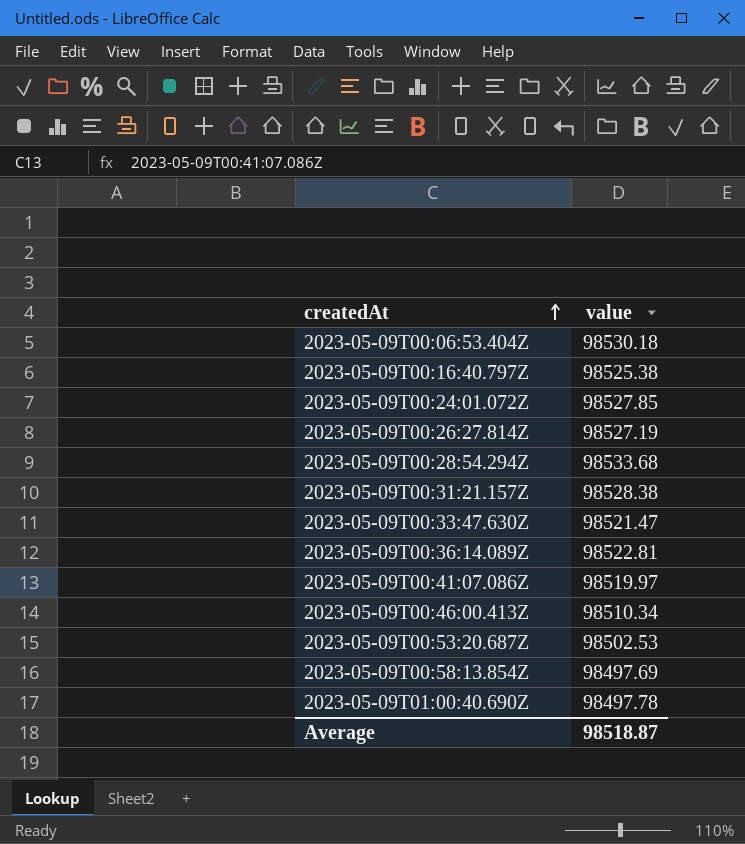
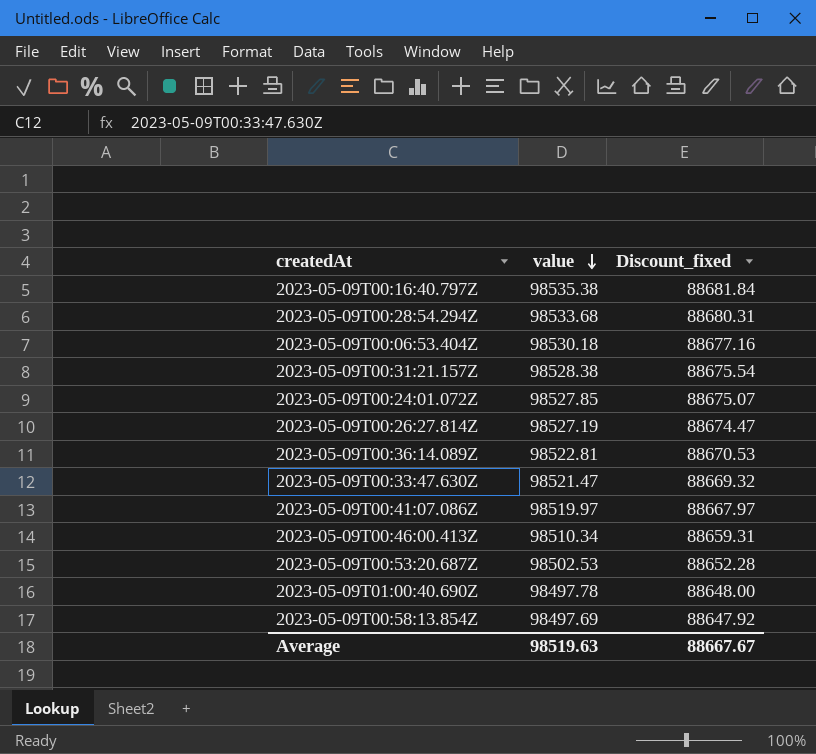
row order: createdAt ascending -> value descending
column Discount_fixed | formula: none -> [value] * 0.9
2023-05-09T00:16:40.797Z | value: 98525.38 -> 98535.38
Average | value: 98518.87 -> 98519.63

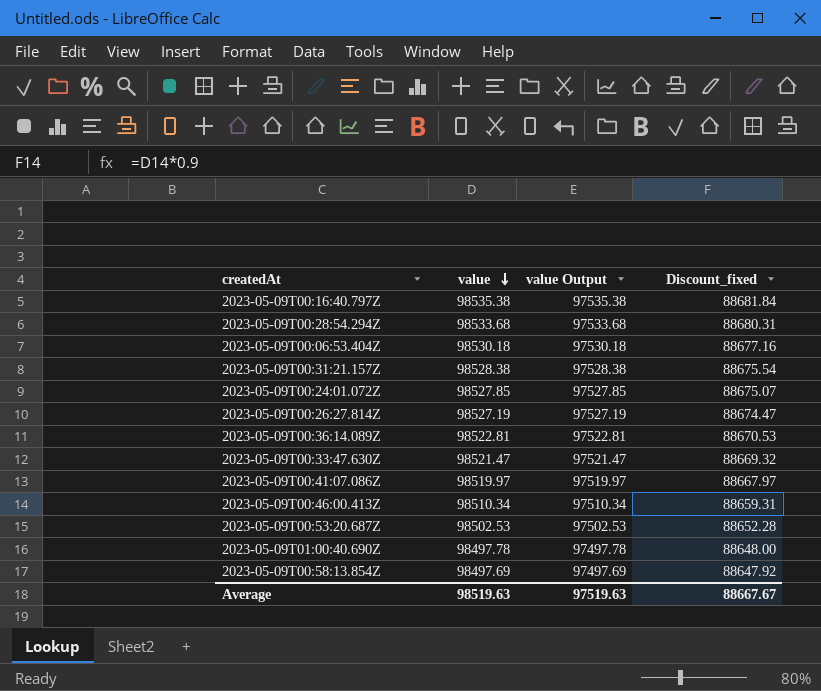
column value Output | formula: none -> [value] - 1000

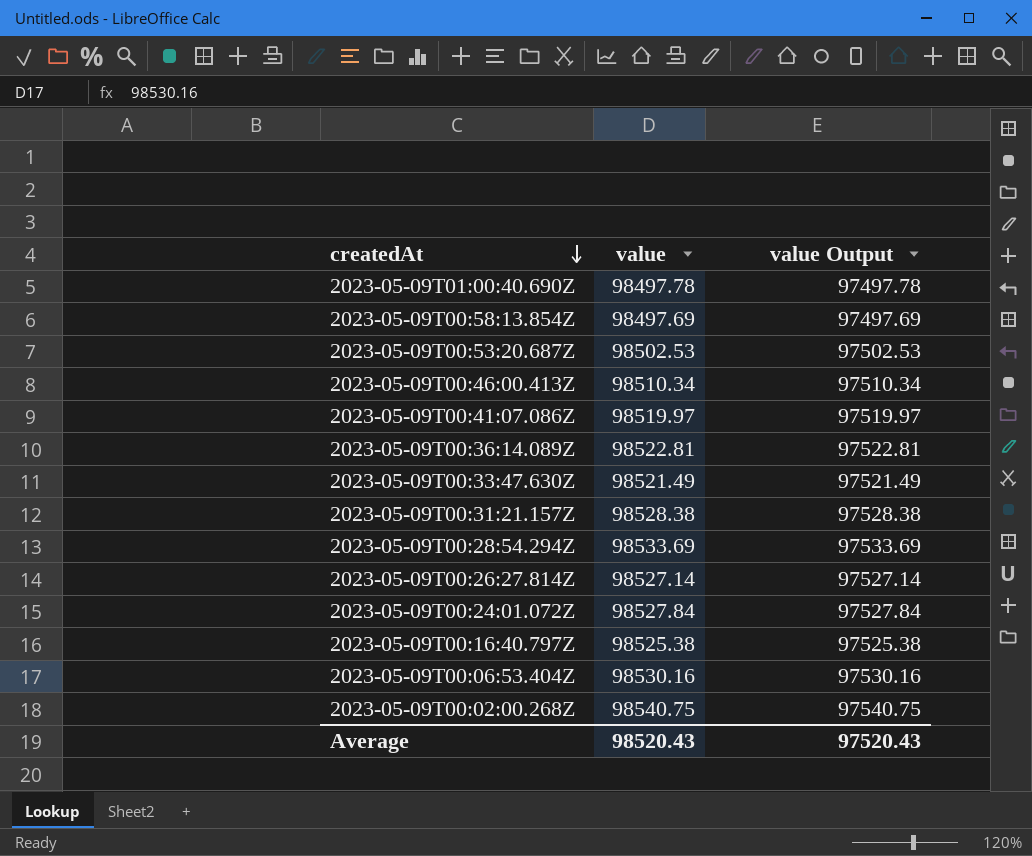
row order: value descending -> createdAt descending
column Discount_fixed | formula: [value] * 0.9 -> none
2023-05-09T00:33:47.630Z | value: 98521.47 -> 98521.49
2023-05-09T00:33:47.630Z | value Output: 97521.47 -> 97521.49
2023-05-09T00:28:54.294Z | value: 98533.68 -> 98533.69
2023-05-09T00:28:54.294Z | value Output: 97533.68 -> 97533.69
2023-05-09T00:26:27.814Z | value: 98527.19 -> 98527.14
2023-05-09T00:26:27.814Z | value Output: 97527.19 -> 97527.14
2023-05-09T00:24:01.072Z | value: 98527.85 -> 98527.84
2023-05-09T00:24:01.072Z | value Output: 97527.85 -> 97527.84
2023-05-09T00:16:40.797Z | value: 98535.38 -> 98525.38
2023-05-09T00:16:40.797Z | value Output: 97535.38 -> 97525.38
2023-05-09T00:06:53.404Z | value: 98530.18 -> 98530.16
2023-05-09T00:06:53.404Z | value Output: 97530.18 -> 97530.16
row 2023-05-09T00:02:00.268Z: none -> 98540.75 | 97540.75
Average | value: 98519.63 -> 98520.43
Average | value Output: 97519.63 -> 97520.43

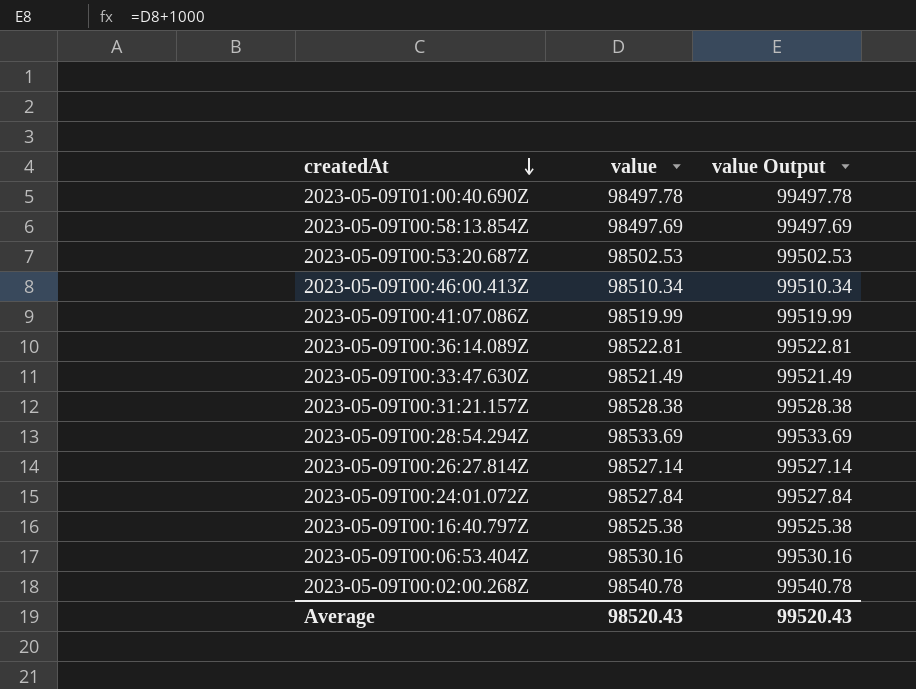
column value Output | formula: [value] - 1000 -> [value] + 1000
2023-05-09T00:41:07.086Z | value: 98519.97 -> 98519.99
2023-05-09T00:02:00.268Z | value: 98540.75 -> 98540.78
Average | value Output: 97520.43 -> 99520.43

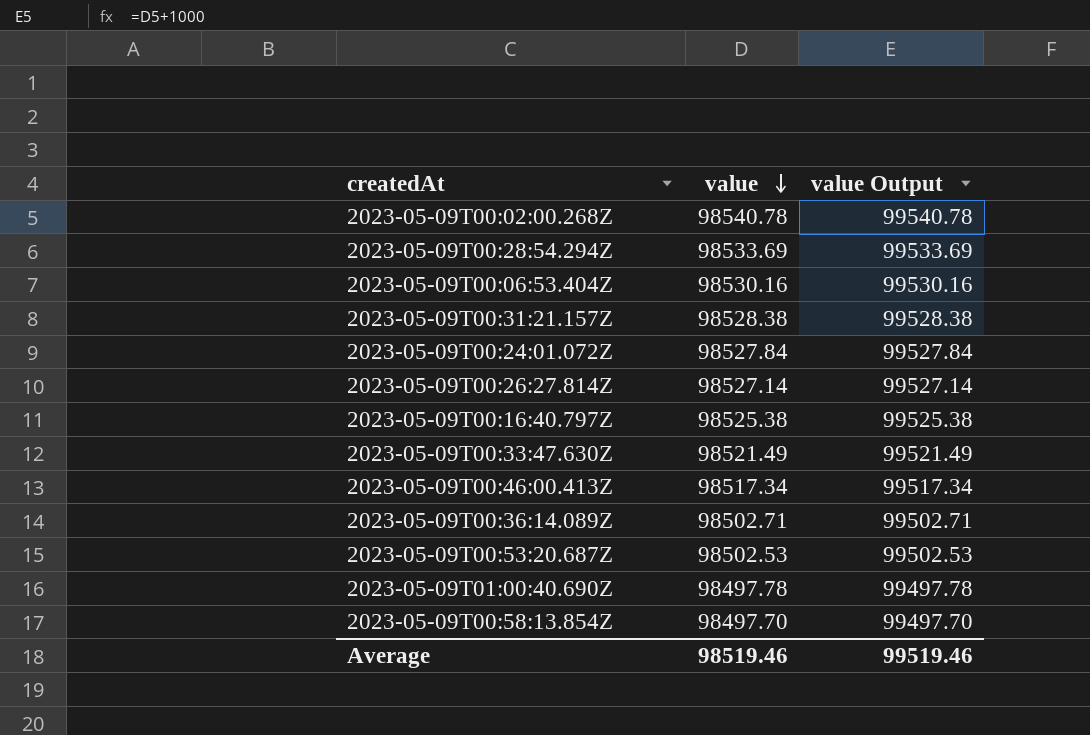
row order: createdAt descending -> value descending
row 2023-05-09T00:41:07.086Z: 98519.99 | 99519.99 -> none
2023-05-09T00:46:00.413Z | value: 98510.34 -> 98517.34
2023-05-09T00:46:00.413Z | value Output: 99510.34 -> 99517.34
2023-05-09T00:36:14.089Z | value: 98522.81 -> 98502.71
2023-05-09T00:36:14.089Z | value Output: 99522.81 -> 99502.71
2023-05-09T00:58:13.854Z | value: 98497.69 -> 98497.70
2023-05-09T00:58:13.854Z | value Output: 99497.69 -> 99497.70
Average | value: 98520.43 -> 98519.46
Average | value Output: 99520.43 -> 99519.46

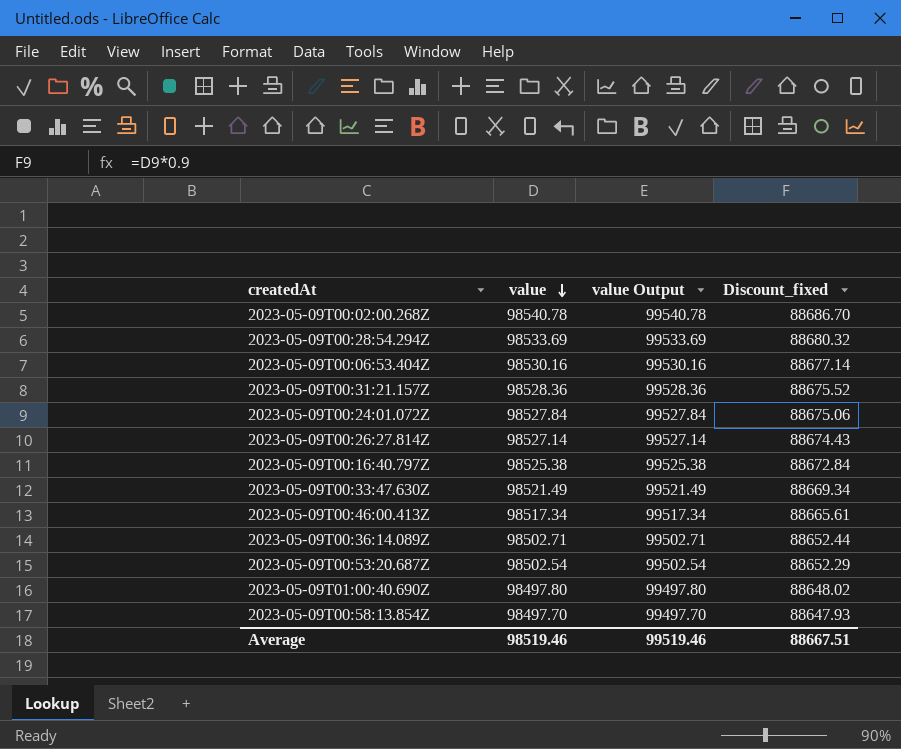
column Discount_fixed | formula: none -> [value] * 0.9
2023-05-09T00:31:21.157Z | value: 98528.38 -> 98528.36
2023-05-09T00:31:21.157Z | value Output: 99528.38 -> 99528.36
2023-05-09T00:53:20.687Z | value: 98502.53 -> 98502.54
2023-05-09T00:53:20.687Z | value Output: 99502.53 -> 99502.54
2023-05-09T01:00:40.690Z | value: 98497.78 -> 98497.80
2023-05-09T01:00:40.690Z | value Output: 99497.78 -> 99497.80

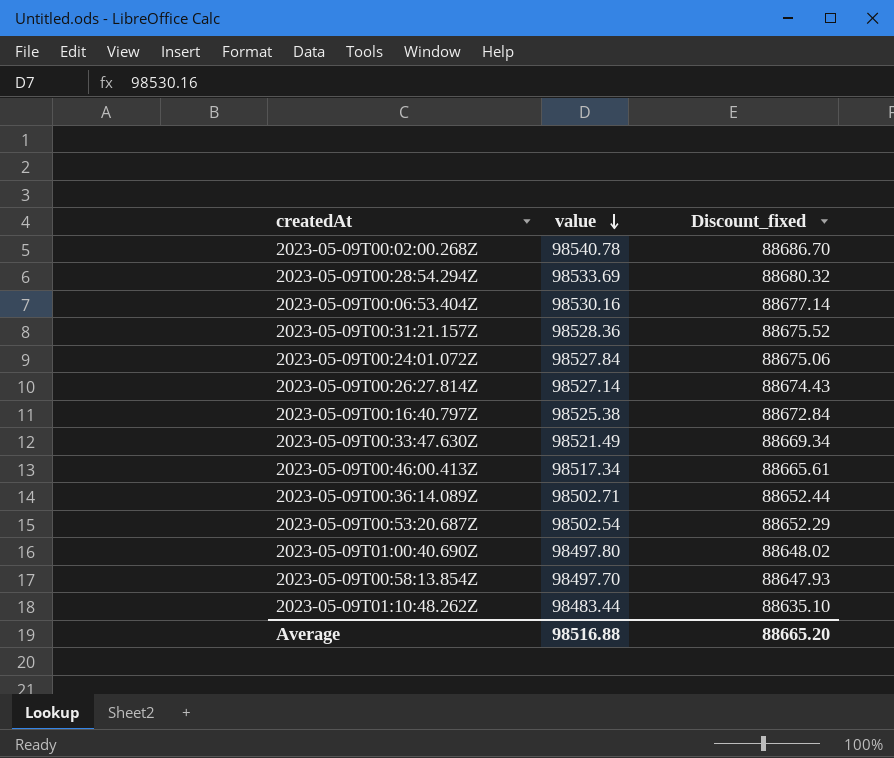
column value Output | formula: [value] + 1000 -> none
row 2023-05-09T01:10:48.262Z: none -> 98483.44 | 88635.10
Average | value: 98519.46 -> 98516.88
Average | Discount_fixed: 88667.51 -> 88665.20

